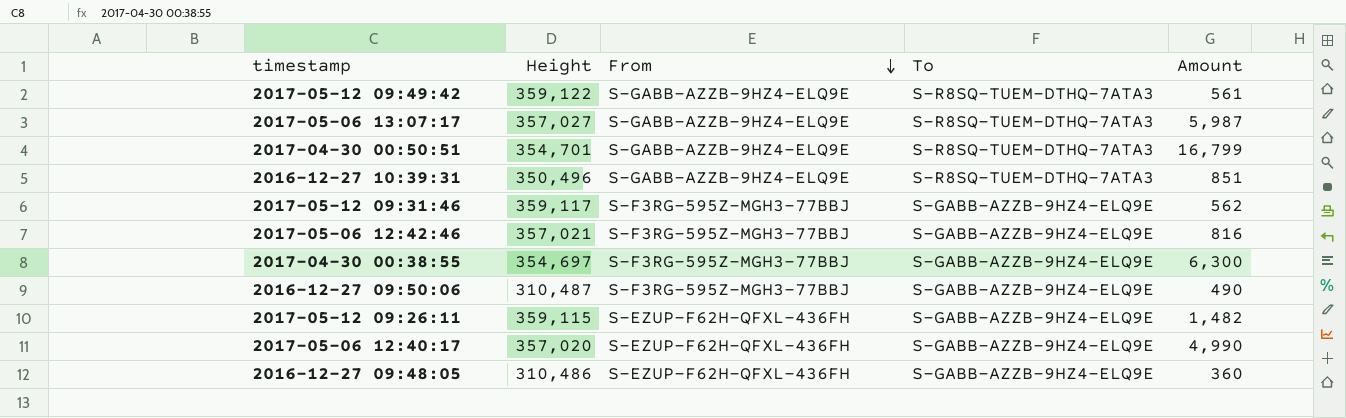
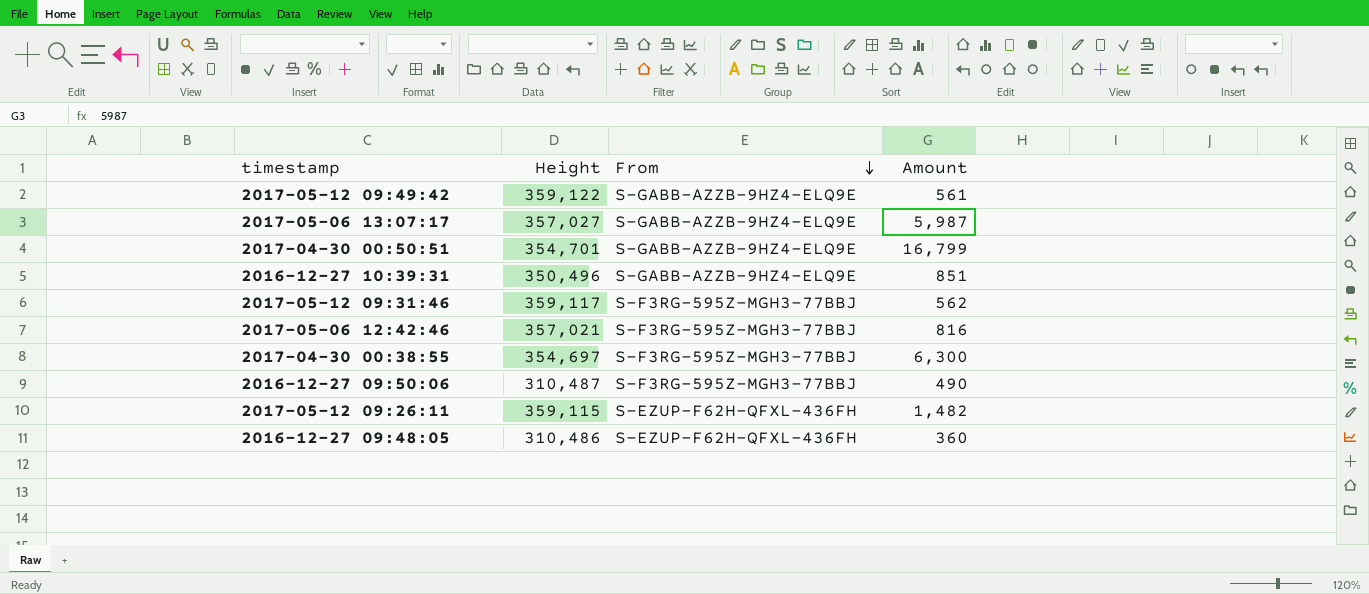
column To | position: 4 -> none
row 2017-05-06 12:40:17: 357,020 | S-EZUP-F62H-QFXL-436FH | S-GABB-AZZB-9HZ4-ELQ9E | 4,990 -> none

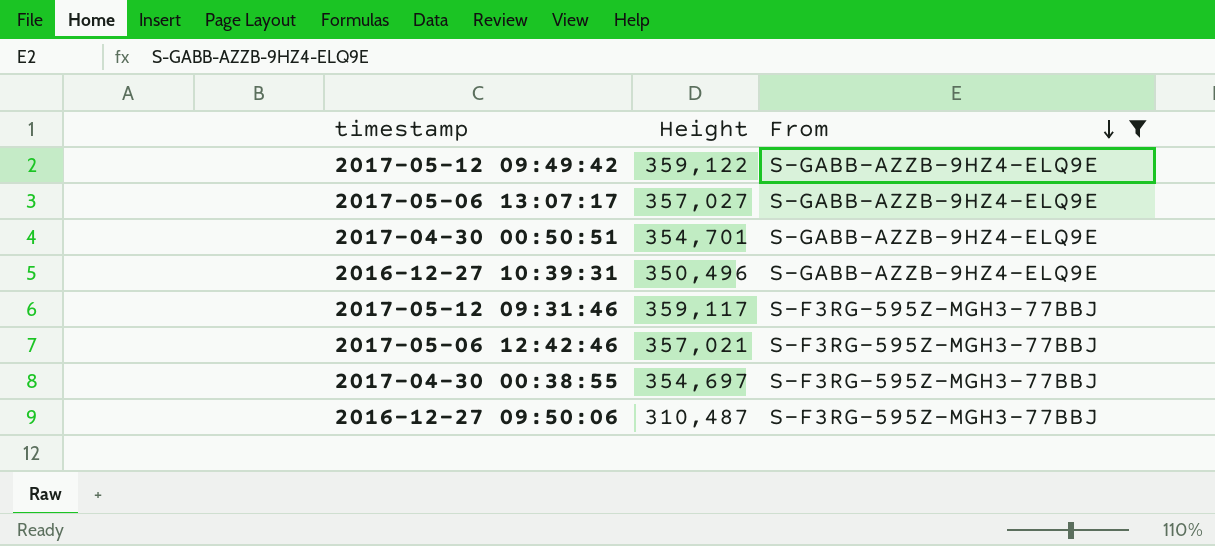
filter: none -> From != S-EZUP-F62H-QFXL-436FH
column Amount | position: 4 -> none

